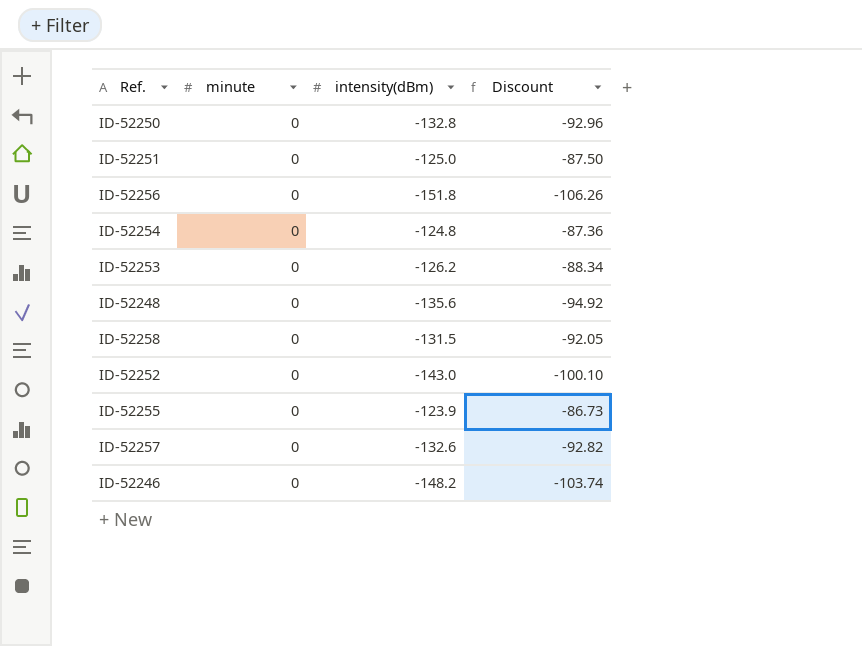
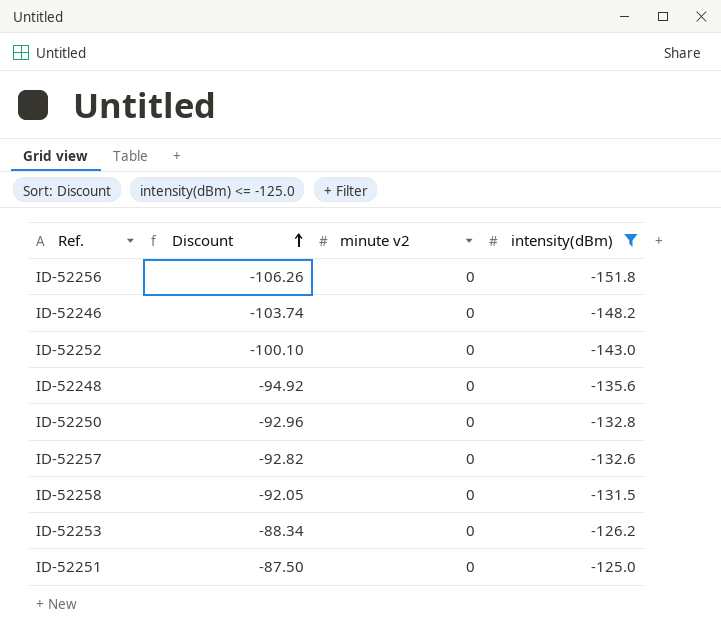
filter: none -> intensity(dBm) <= -125.0
row order: none -> Discount ascending
column Discount | position: 4 -> 2
column name: minute -> minute v2

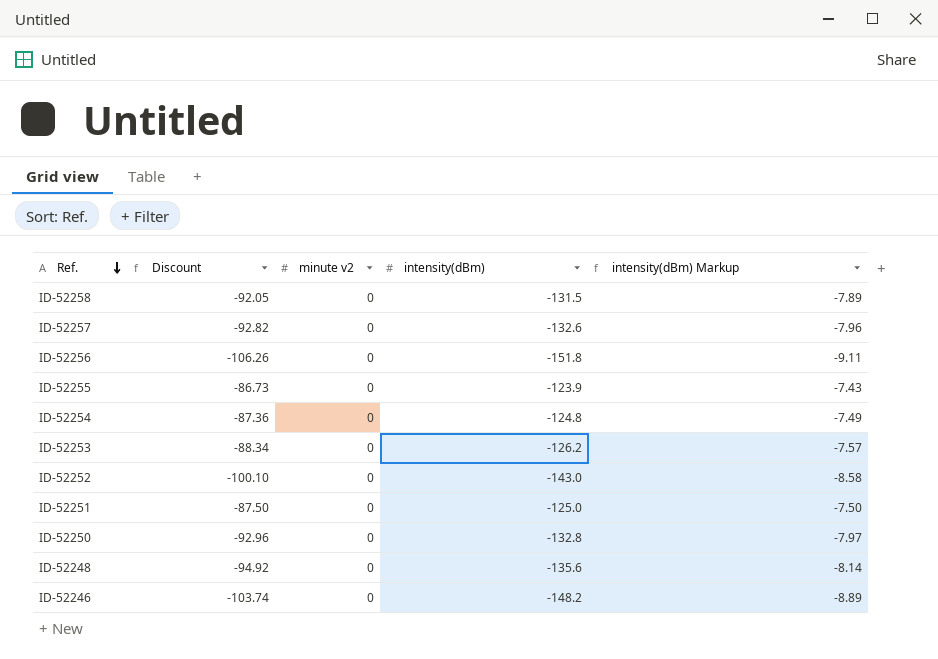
filter: intensity(dBm) <= -125.0 -> none
row order: Discount ascending -> Ref. descending
column intensity(dBm) Markup | formula: none -> [intensity(dBm)] * 0.06

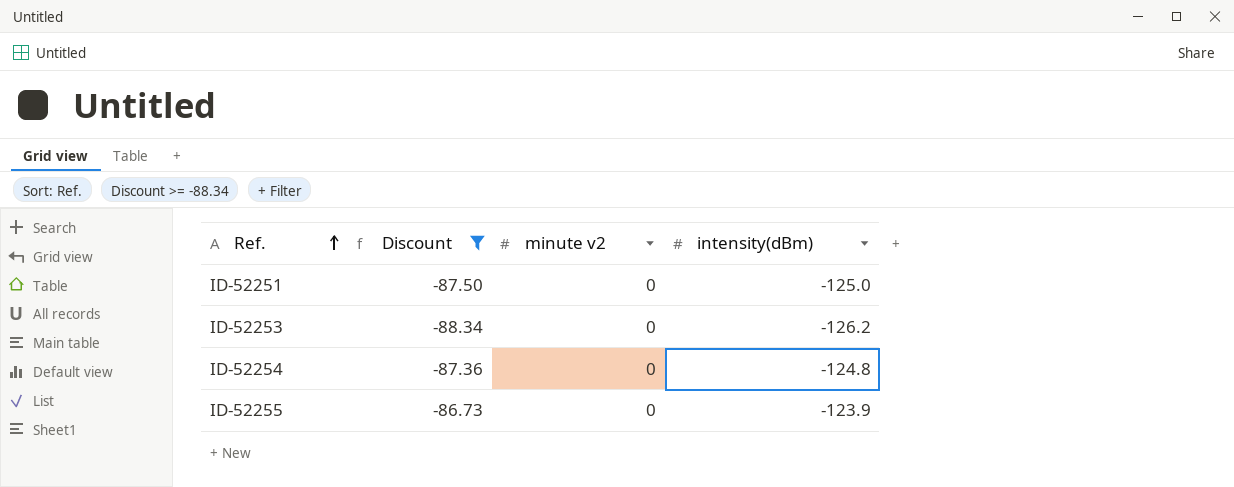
filter: none -> Discount >= -88.34
row order: Ref. descending -> Ref. ascending
column intensity(dBm) Markup | formula: [intensity(dBm)] * 0.06 -> none

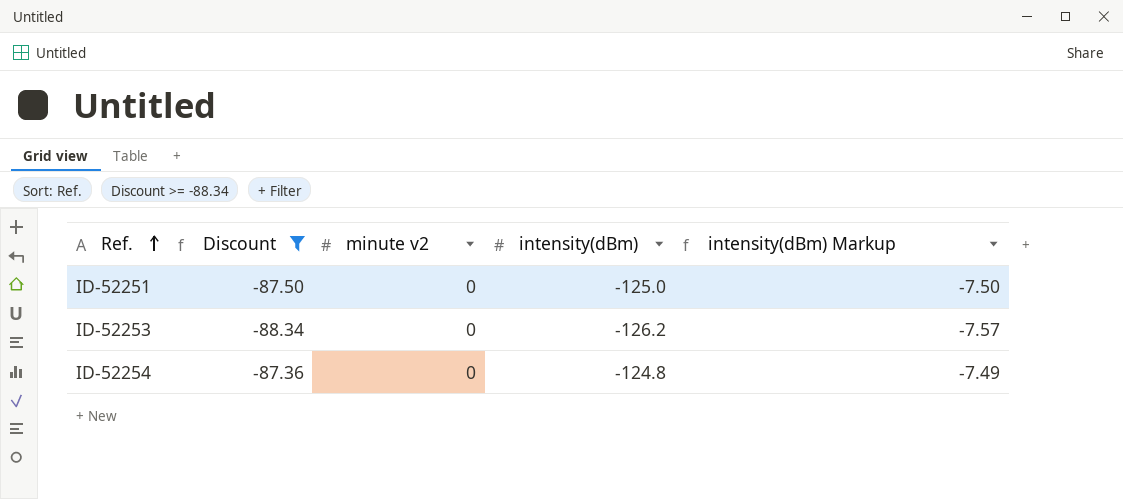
column intensity(dBm) Markup | formula: none -> [intensity(dBm)] * 0.06
row ID-52255: -86.73 | 0 | -123.9 -> none

